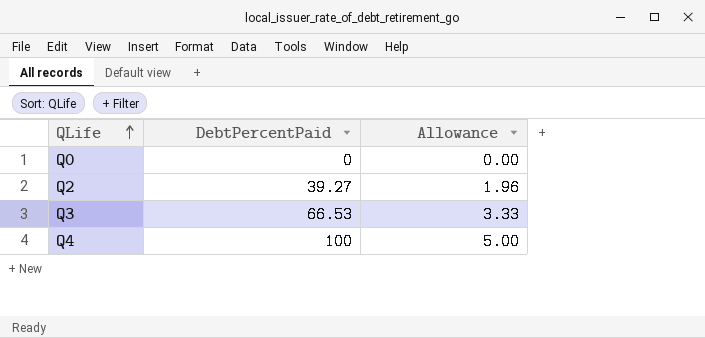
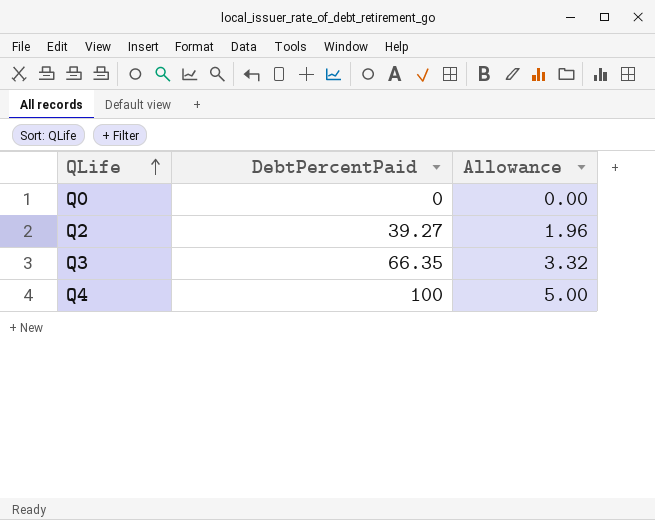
Q3 | DebtPercentPaid: 66.53 -> 66.35
Q3 | Allowance: 3.33 -> 3.32

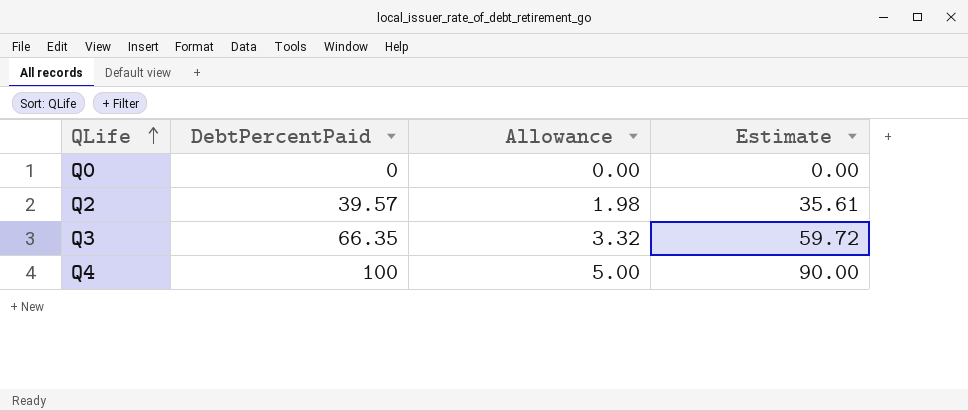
column Estimate | formula: none -> [DebtPercentPaid] * 0.9
Q2 | DebtPercentPaid: 39.27 -> 39.57
Q2 | Allowance: 1.96 -> 1.98

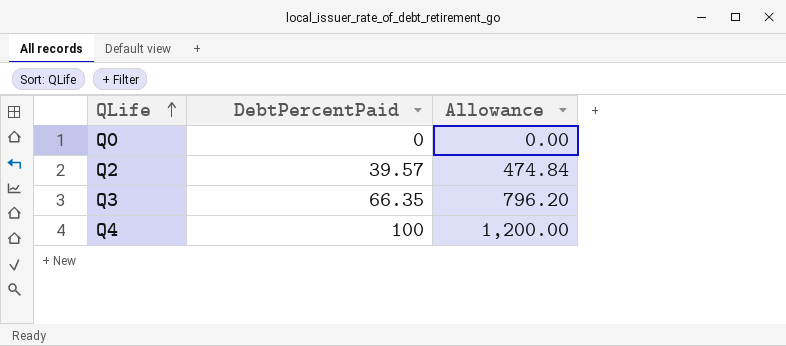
column Estimate | formula: [DebtPercentPaid] * 0.9 -> none
column Allowance | formula: [DebtPercentPaid] * 0.05 -> [DebtPercentPaid] * 12

